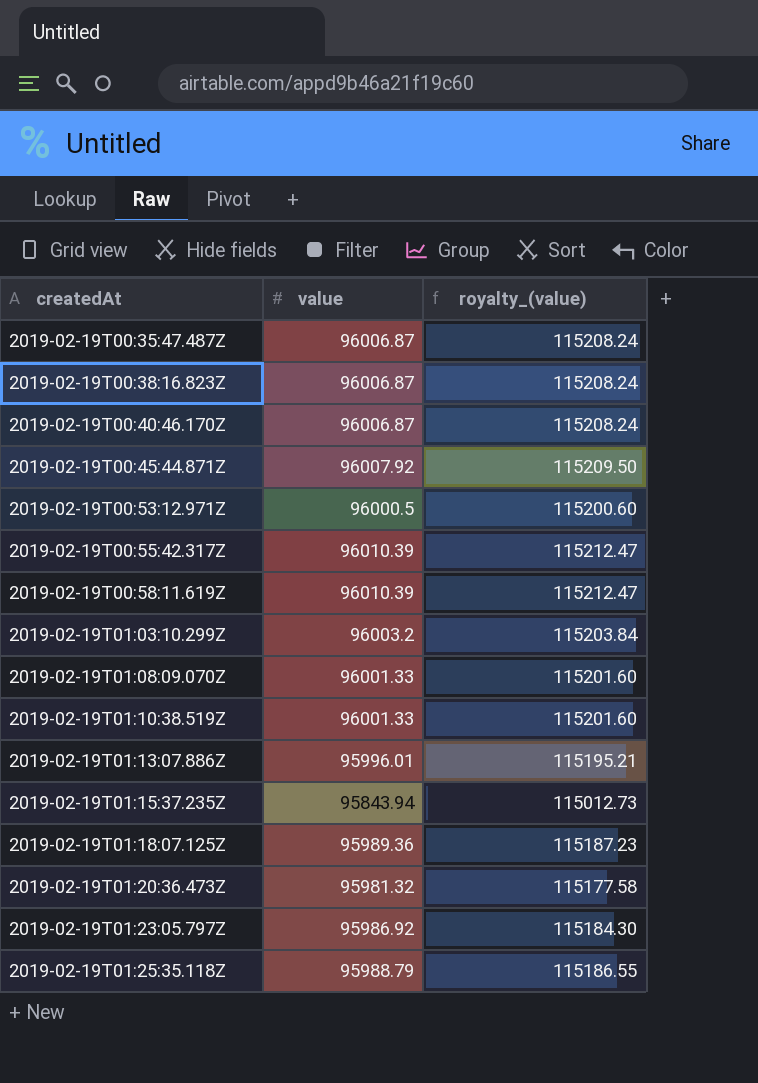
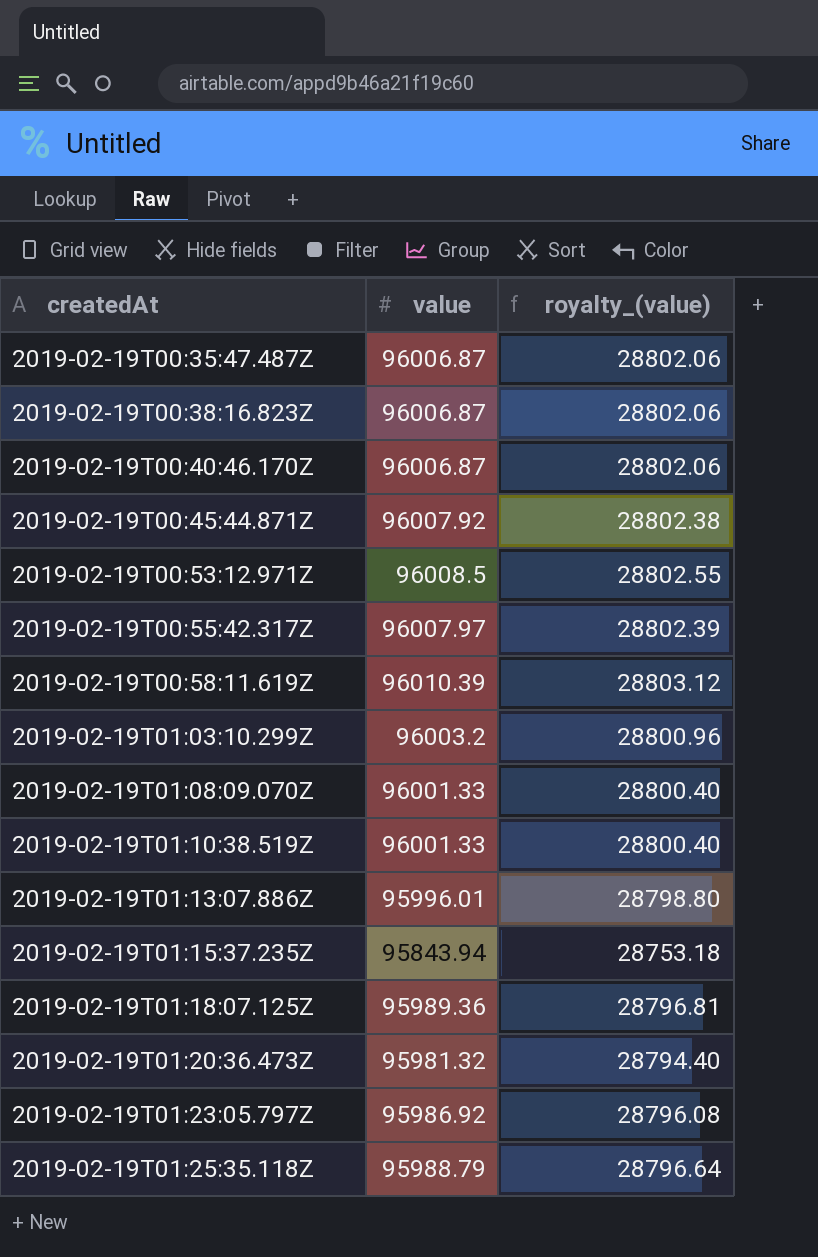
column royalty_(value) | formula: [value] * 1.2 -> [value] * 0.3
2019-02-19T00:53:12.971Z | value: 96000.5 -> 96008.5
2019-02-19T00:55:42.317Z | value: 96010.39 -> 96007.97

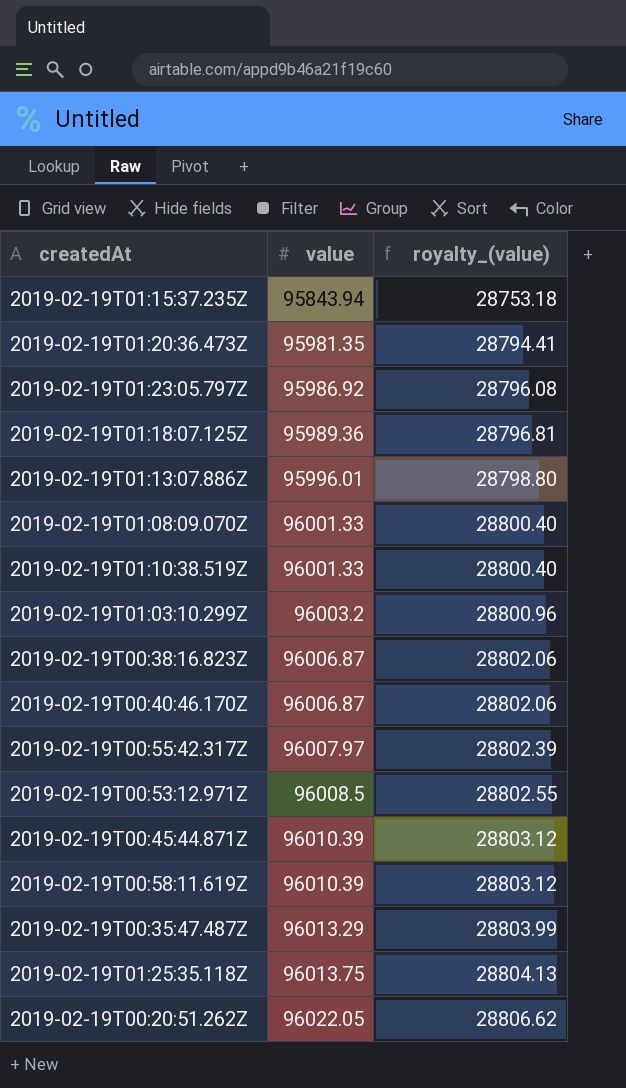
row order: createdAt ascending -> value ascending
2019-02-19T01:20:36.473Z | value: 95981.32 -> 95981.35
2019-02-19T01:20:36.473Z | royalty_(value): 28794.40 -> 28794.41
2019-02-19T00:45:44.871Z | value: 96007.92 -> 96010.39
2019-02-19T00:45:44.871Z | royalty_(value): 28802.38 -> 28803.12
2019-02-19T00:35:47.487Z | value: 96006.87 -> 96013.29
2019-02-19T00:35:47.487Z | royalty_(value): 28802.06 -> 28803.99
2019-02-19T01:25:35.118Z | value: 95988.79 -> 96013.75
2019-02-19T01:25:35.118Z | royalty_(value): 28796.64 -> 28804.13
row 2019-02-19T00:20:51.262Z: none -> 96022.05 | 28806.62

